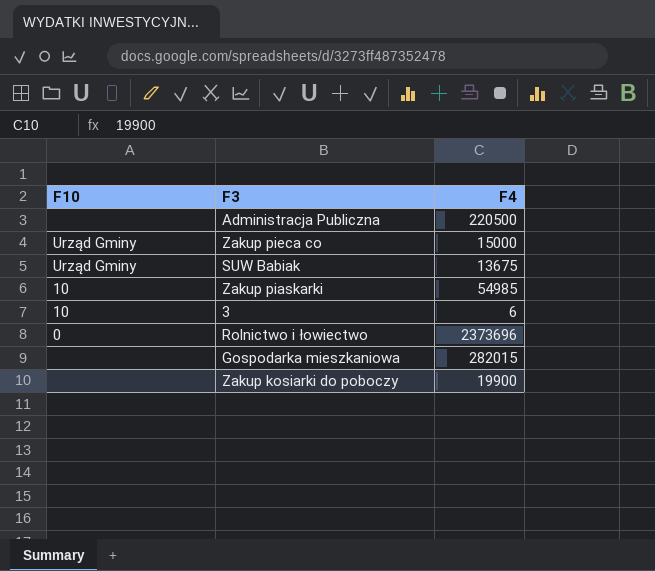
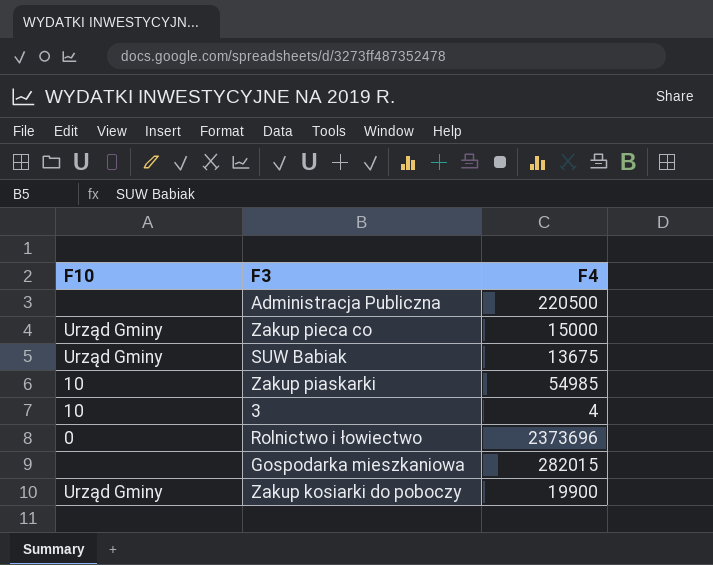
3 | F4: 6 -> 4
Zakup kosiarki do poboczy | F10: none -> Urząd Gminy

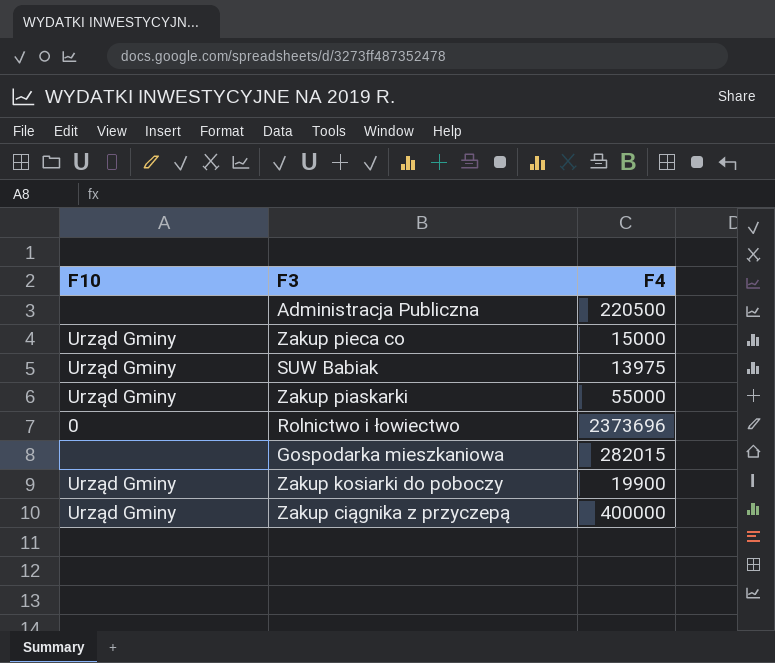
row 3: 10 | 4 -> none
SUW Babiak | F4: 13675 -> 13975
Zakup piaskarki | F10: 10 -> Urząd Gminy
Zakup piaskarki | F4: 54985 -> 55000
row Zakup ciągnika z przyczepą: none -> Urząd Gminy | 400000

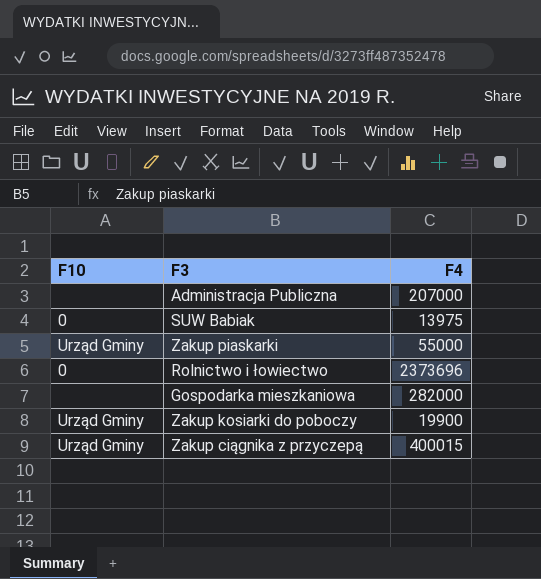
row Zakup pieca co: Urząd Gminy | 15000 -> none
Administracja Publiczna | F4: 220500 -> 207000
SUW Babiak | F10: Urząd Gminy -> 0
Gospodarka mieszkaniowa | F4: 282015 -> 282000
Zakup ciągnika z przyczepą | F4: 400000 -> 400015

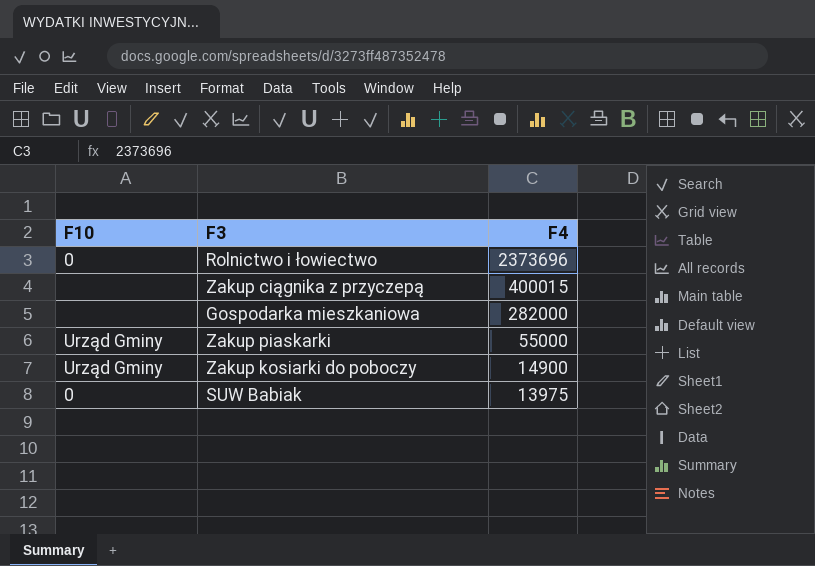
row order: none -> F4 descending
row Administracja Publiczna: none | 207000 -> none
Zakup ciągnika z przyczepą | F10: Urząd Gminy -> none
Zakup kosiarki do poboczy | F4: 19900 -> 14900

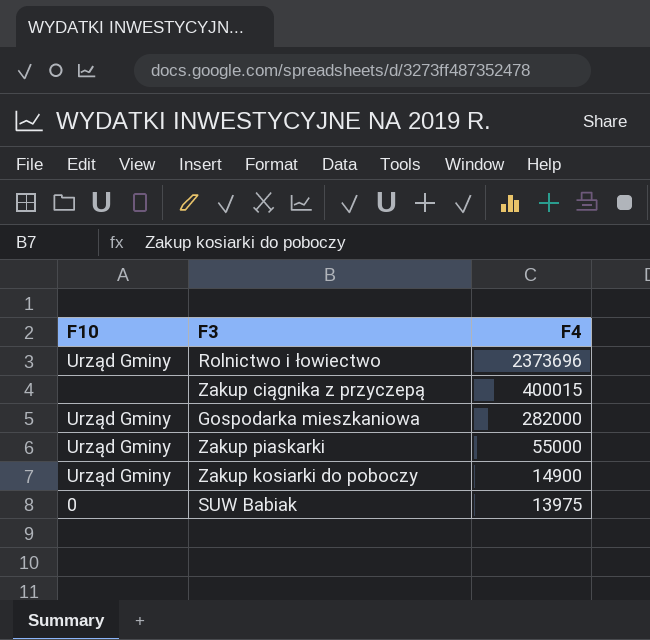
Rolnictwo i łowiectwo | F10: 0 -> Urząd Gminy
Gospodarka mieszkaniowa | F10: none -> Urząd Gminy

